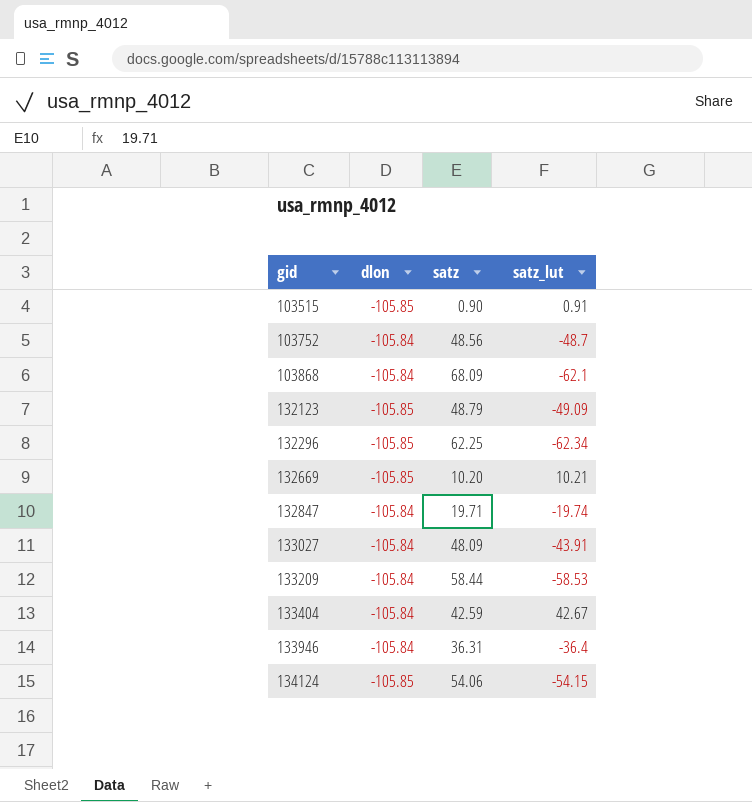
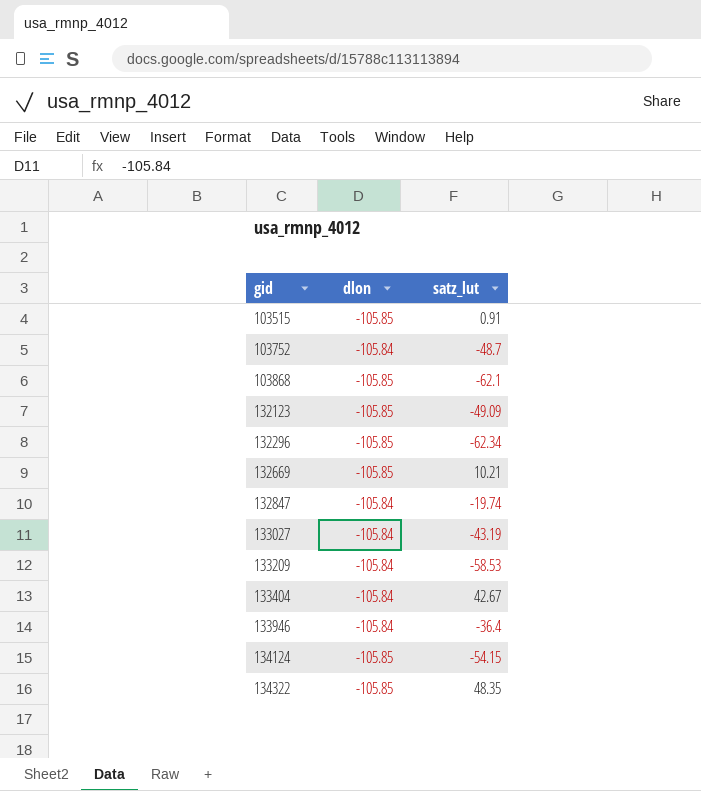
column satz | position: 3 -> none
103868 | dlon: -105.84 -> -105.85
133027 | satz_lut: -43.91 -> -43.19
row 134322: none -> -105.85 | 48.35

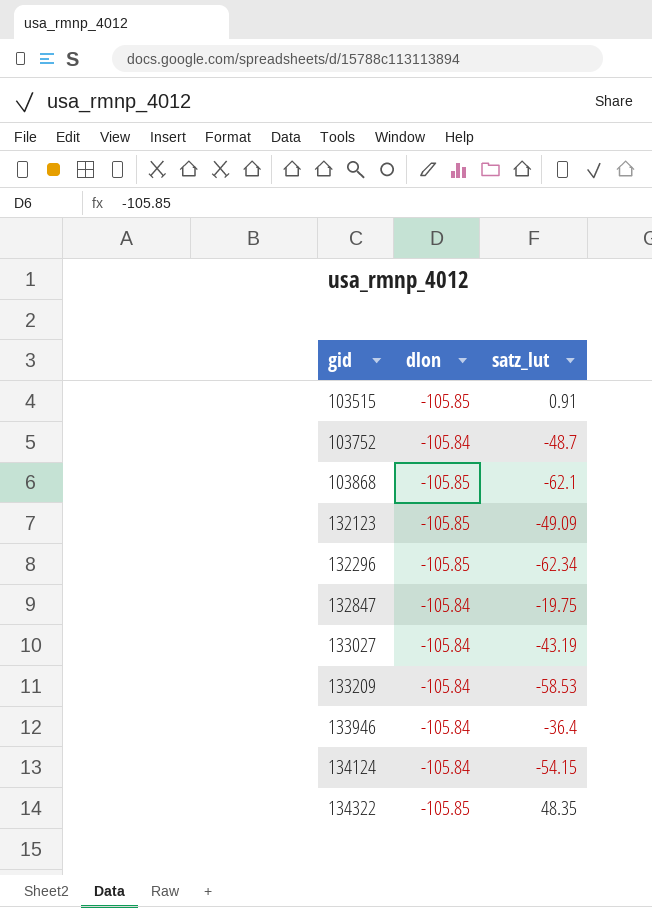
row 132669: -105.85 | 10.21 -> none
row 133404: -105.84 | 42.67 -> none
132847 | satz_lut: -19.74 -> -19.75
134124 | dlon: -105.85 -> -105.84

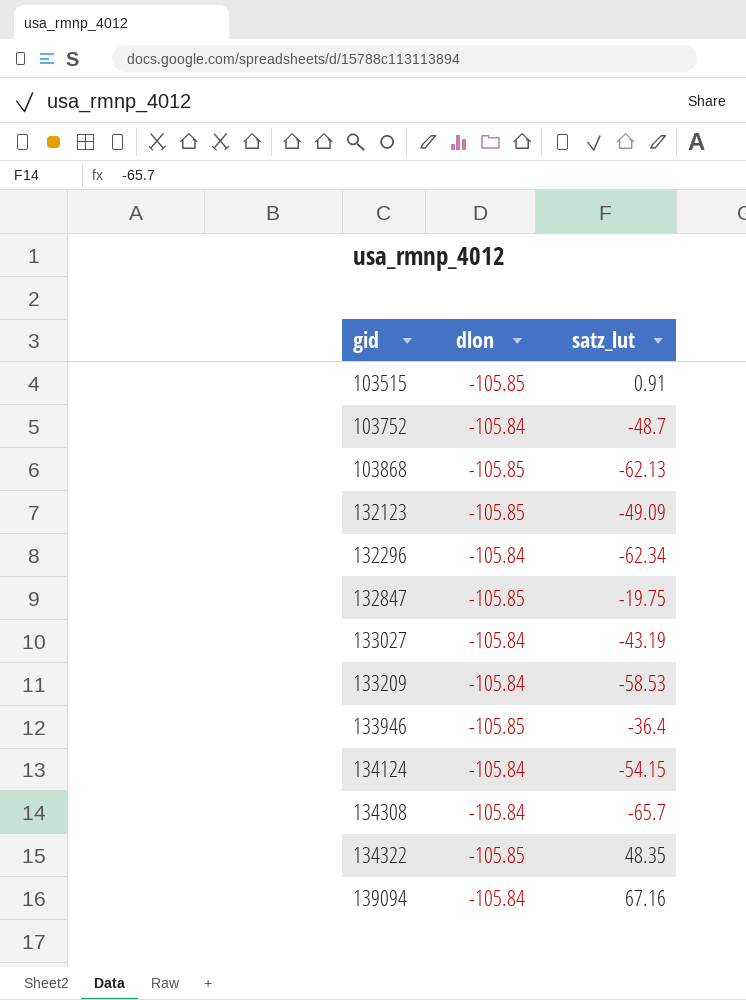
103868 | satz_lut: -62.1 -> -62.13
132296 | dlon: -105.85 -> -105.84
132847 | dlon: -105.84 -> -105.85
133946 | dlon: -105.84 -> -105.85
row 134308: none -> -105.84 | -65.7
row 139094: none -> -105.84 | 67.16

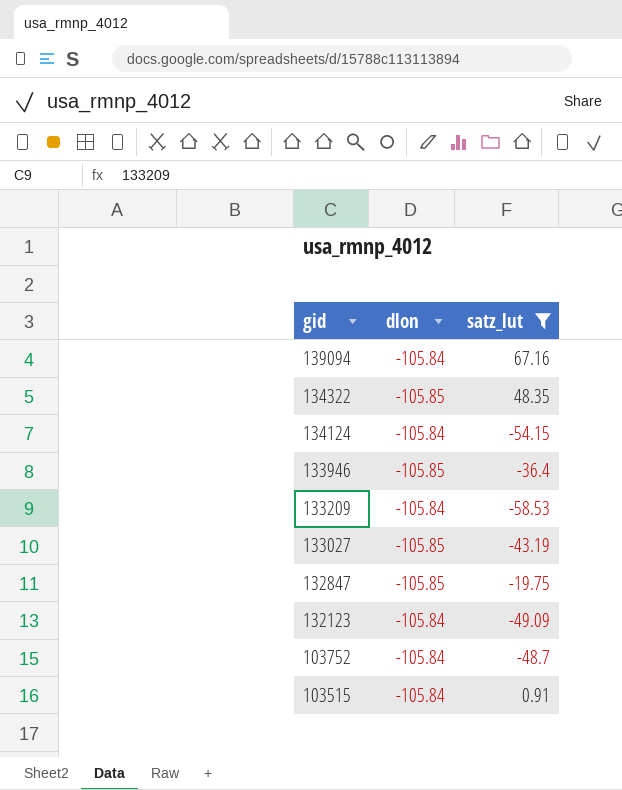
filter: none -> satz_lut >= -58.53
row order: gid ascending -> gid descending
133027 | dlon: -105.84 -> -105.85
132123 | dlon: -105.85 -> -105.84
103515 | dlon: -105.85 -> -105.84

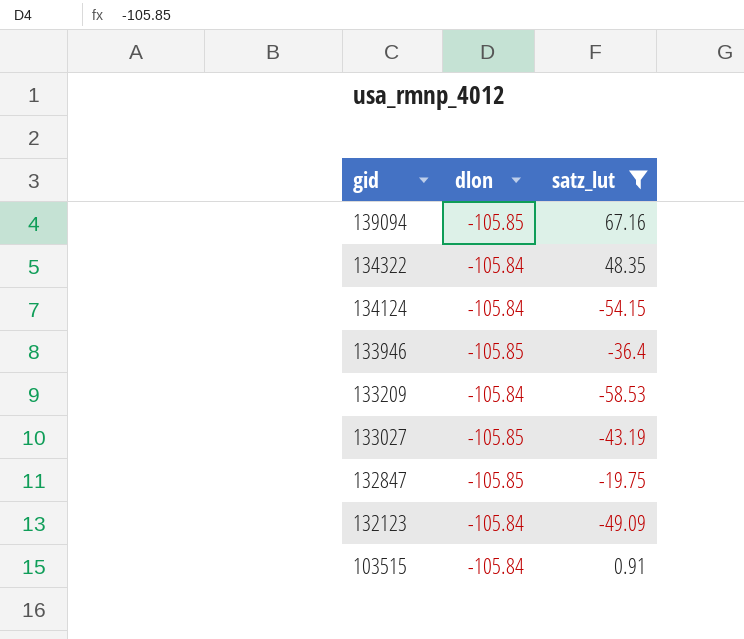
row 103752: -105.84 | -48.7 -> none
139094 | dlon: -105.84 -> -105.85
134322 | dlon: -105.85 -> -105.84

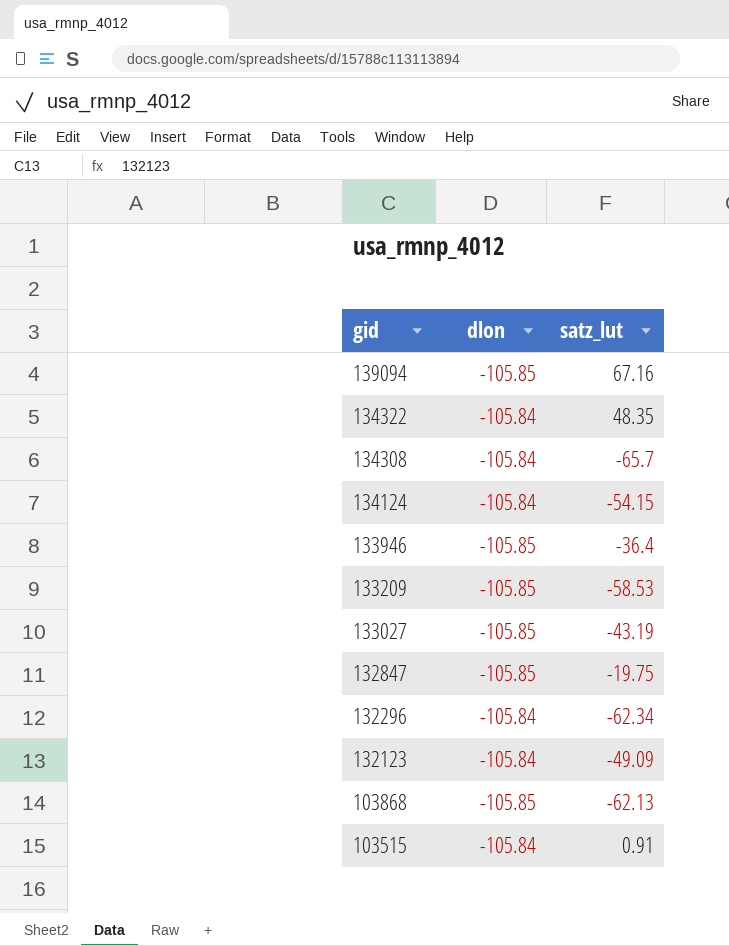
filter: satz_lut >= -58.53 -> none
133209 | dlon: -105.84 -> -105.85

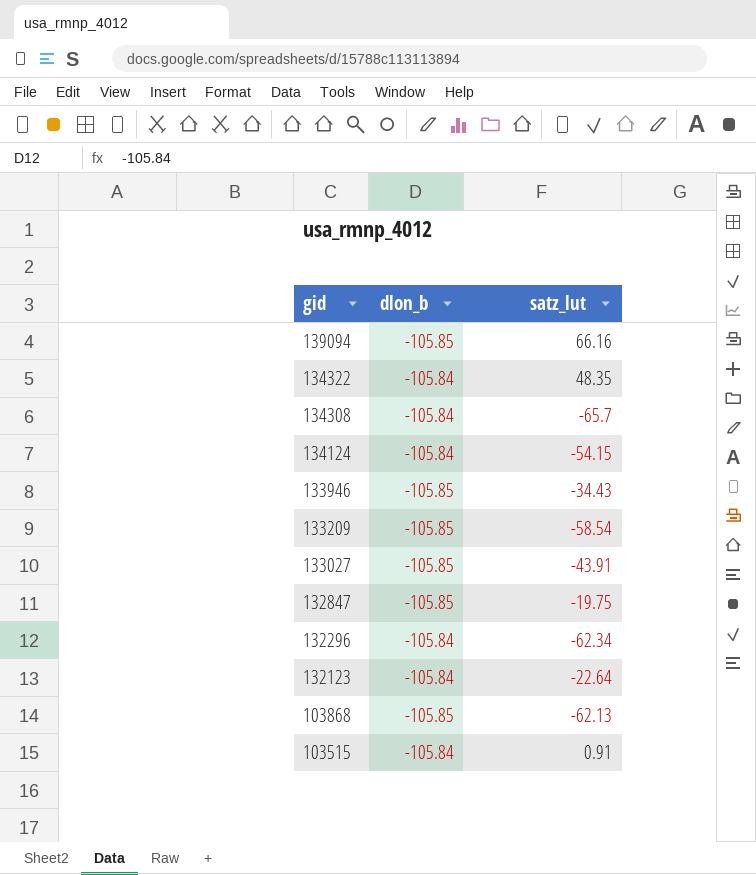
column name: dlon -> dlon_b
139094 | satz_lut: 67.16 -> 66.16
133946 | satz_lut: -36.4 -> -34.43
133209 | satz_lut: -58.53 -> -58.54
133027 | satz_lut: -43.19 -> -43.91
132123 | satz_lut: -49.09 -> -22.64

